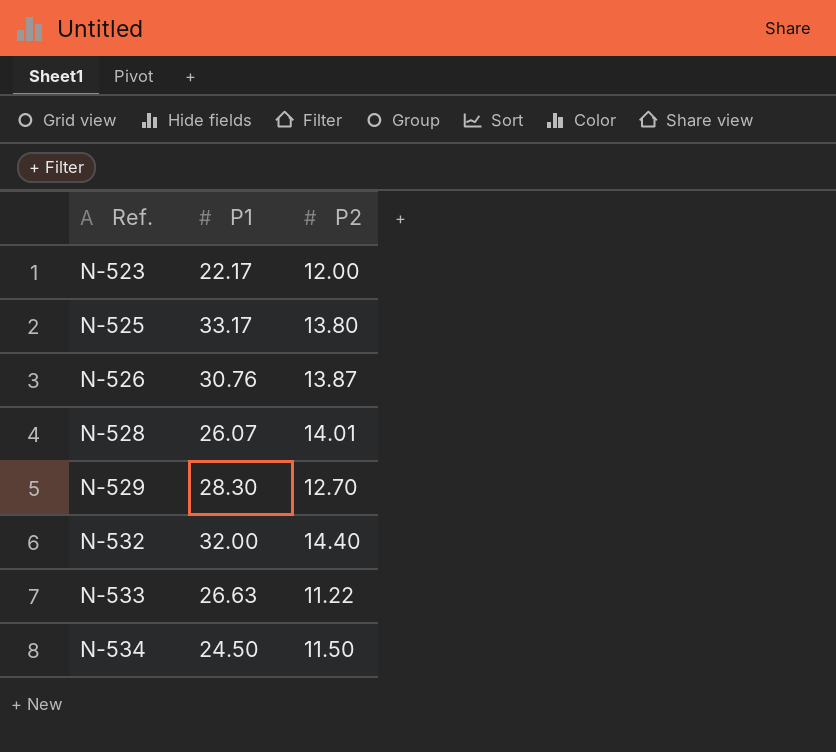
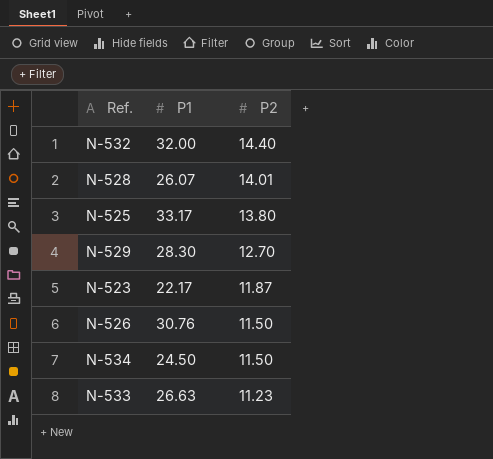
row order: Ref. ascending -> P2 descending
N-523 | P2: 12.00 -> 11.87
N-526 | P2: 13.87 -> 11.50
N-533 | P2: 11.22 -> 11.23

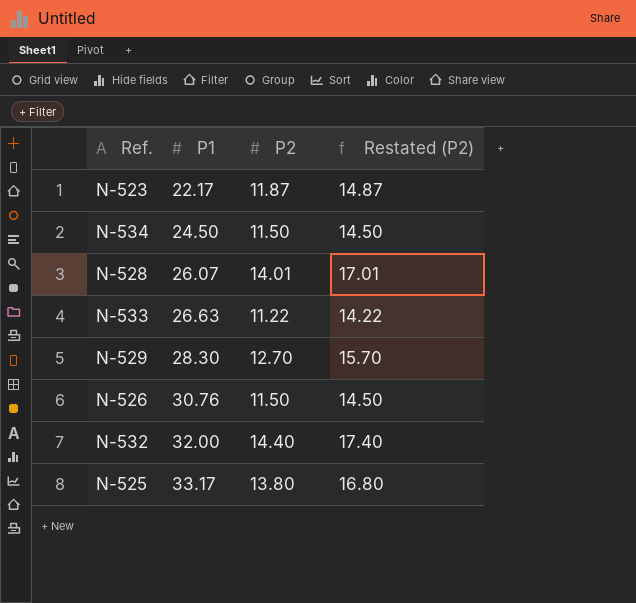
row order: P2 descending -> P1 ascending
column Restated (P2) | formula: none -> [P2] + 3
N-533 | P2: 11.23 -> 11.22

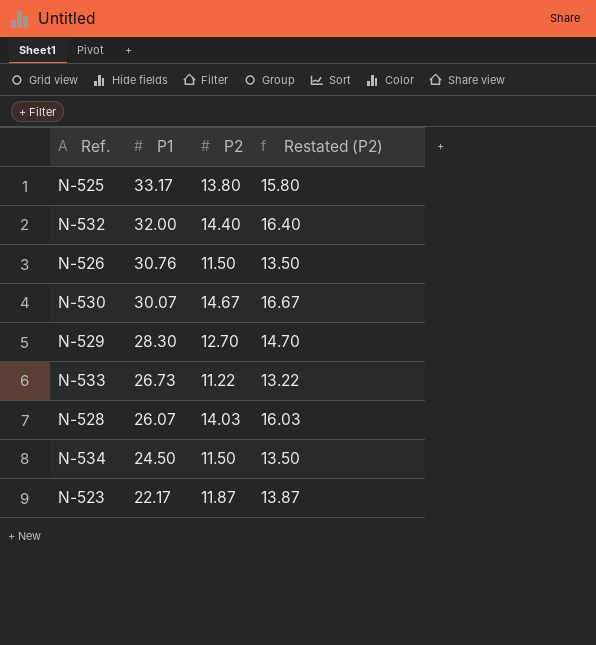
row order: P1 ascending -> P1 descending
column Restated (P2) | formula: [P2] + 3 -> [P2] + 2
row N-530: none -> 30.07 | 14.67 | 16.67
N-533 | P1: 26.63 -> 26.73
N-528 | P2: 14.01 -> 14.03

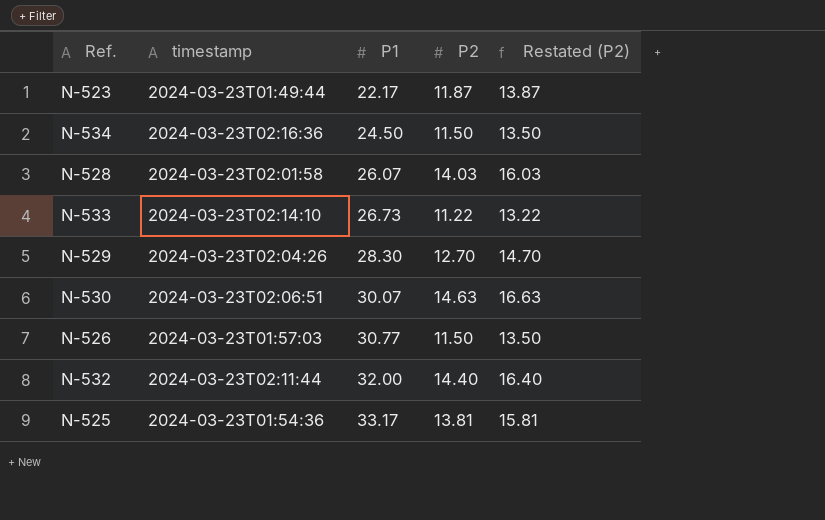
row order: P1 descending -> P1 ascending
column timestamp | position: none -> 2
N-530 | P2: 14.67 -> 14.63
N-530 | Restated (P2): 16.67 -> 16.63
N-526 | P1: 30.76 -> 30.77
N-525 | P2: 13.80 -> 13.81
N-525 | Restated (P2): 15.80 -> 15.81

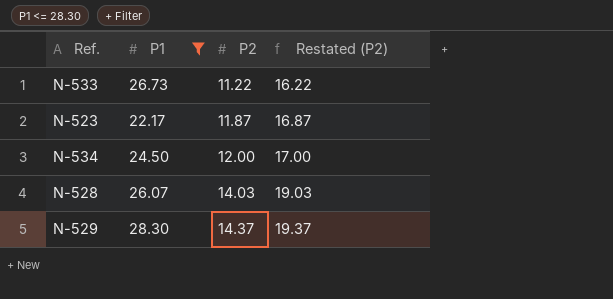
filter: none -> P1 <= 28.30
row order: P1 ascending -> P2 ascending
column timestamp | position: 2 -> none
column Restated (P2) | formula: [P2] + 2 -> [P2] + 5
N-534 | P2: 11.50 -> 12.00
N-529 | P2: 12.70 -> 14.37

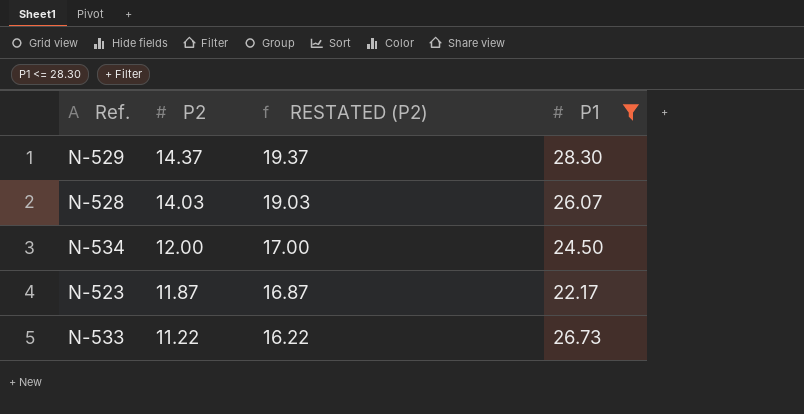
row order: P2 ascending -> P2 descending
column name: Restated (P2) -> RESTATED (P2)
column P1 | position: 2 -> 4

